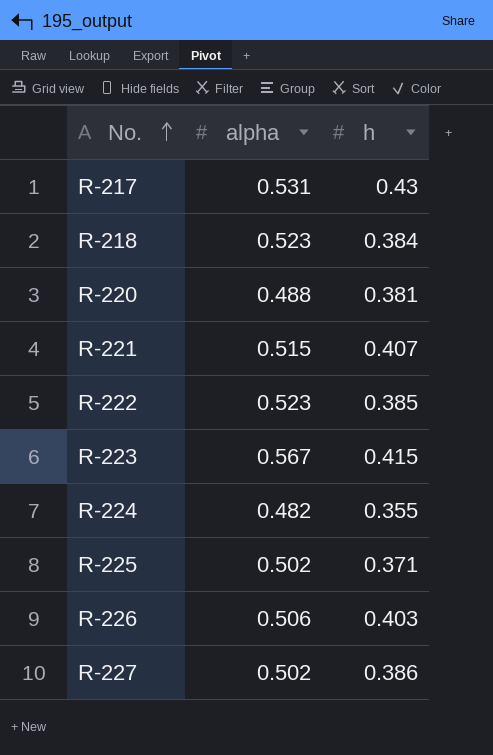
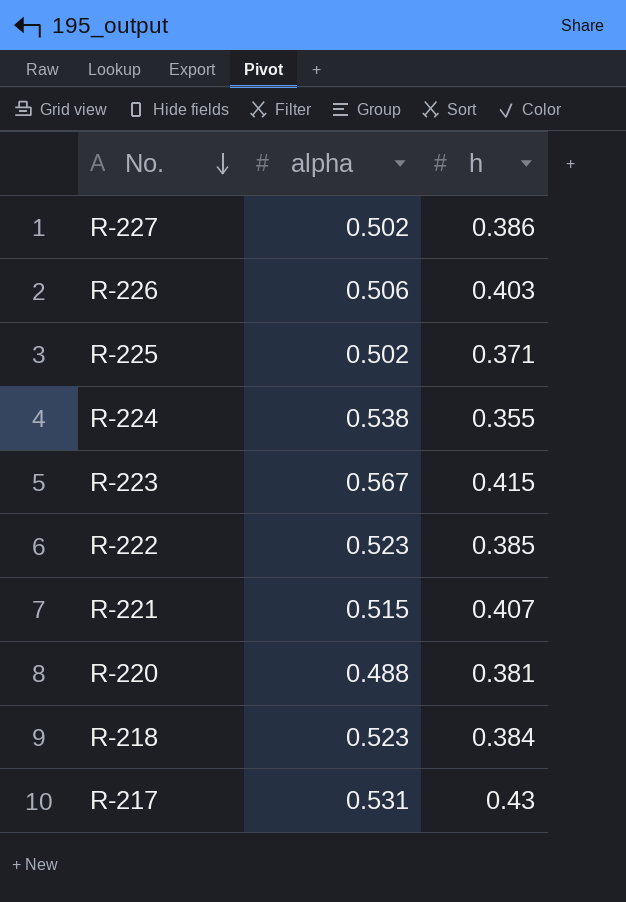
row order: No. ascending -> No. descending
R-224 | alpha: 0.482 -> 0.538

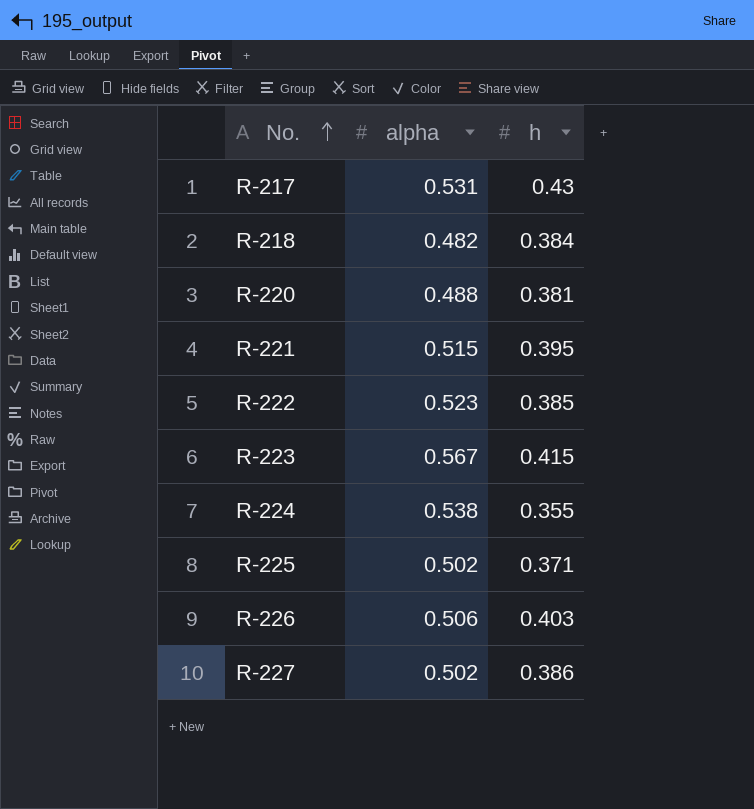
row order: No. descending -> No. ascending
R-218 | alpha: 0.523 -> 0.482
R-221 | h: 0.407 -> 0.395

